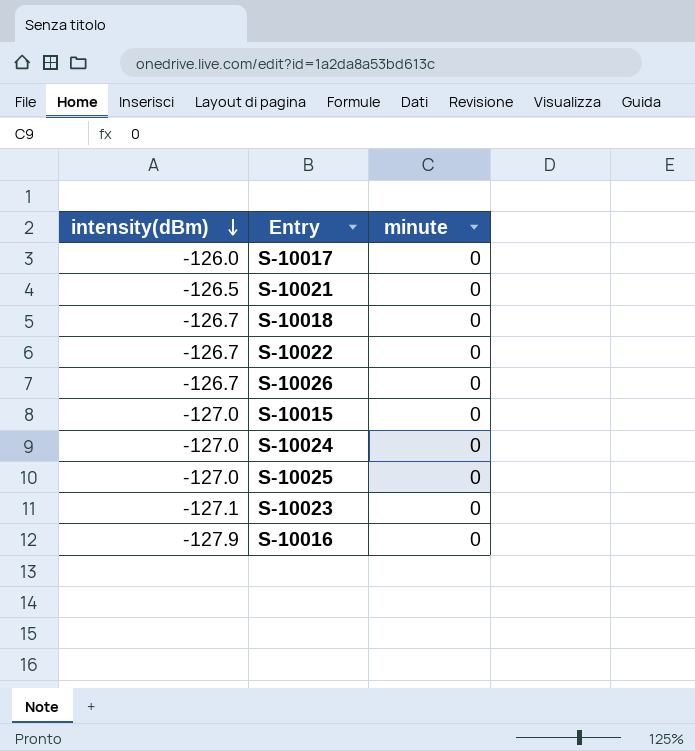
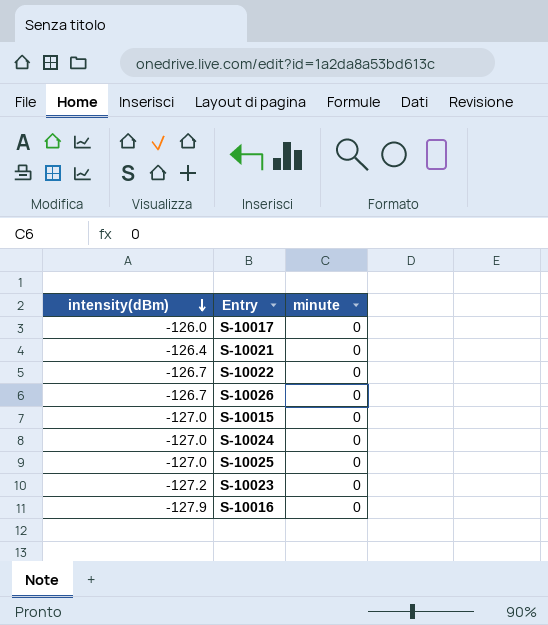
row S-10018: -126.7 | 0 -> none
S-10021 | intensity(dBm): -126.5 -> -126.4
S-10023 | intensity(dBm): -127.1 -> -127.2

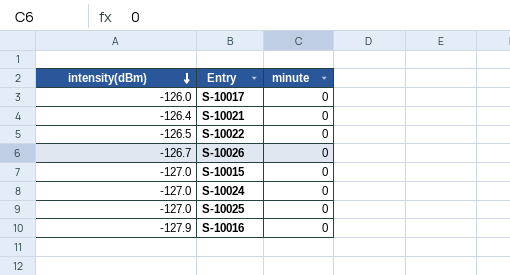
row S-10023: -127.2 | 0 -> none
S-10022 | intensity(dBm): -126.7 -> -126.5

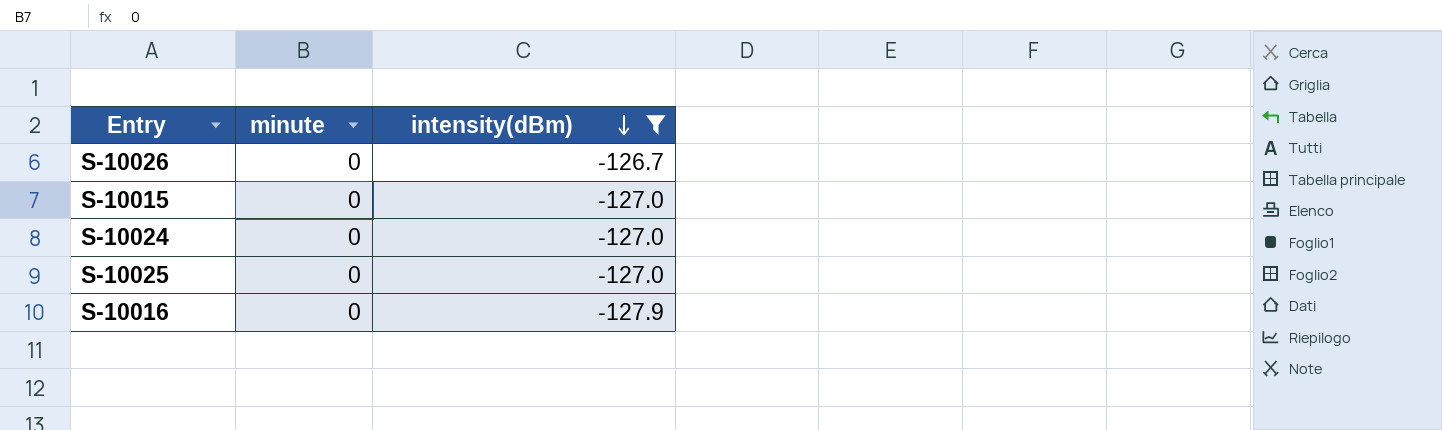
filter: none -> intensity(dBm) <= -126.7
column intensity(dBm) | position: 1 -> 3

